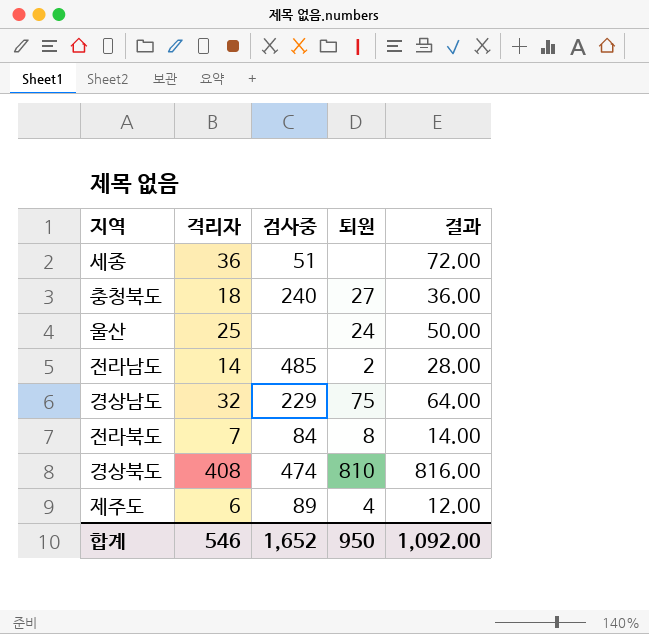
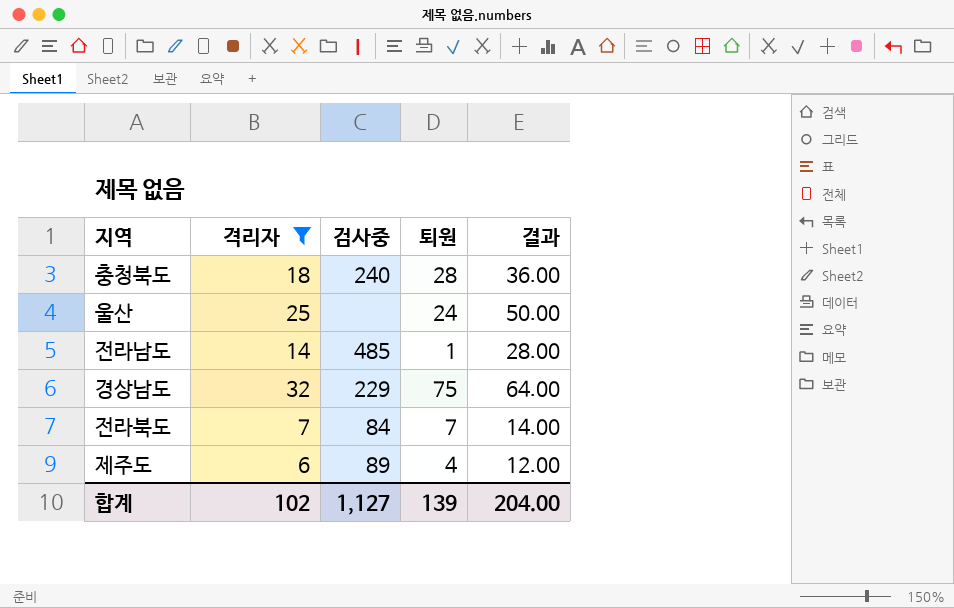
filter: none -> 격리자 <= 32
충청북도 | 퇴원: 27 -> 28
전라남도 | 퇴원: 2 -> 1
전라북도 | 퇴원: 8 -> 7
합계 | 격리자: 546 -> 102
합계 | 검사중: 1,652 -> 1,127
합계 | 퇴원: 950 -> 139
합계 | 결과: 1,092.00 -> 204.00

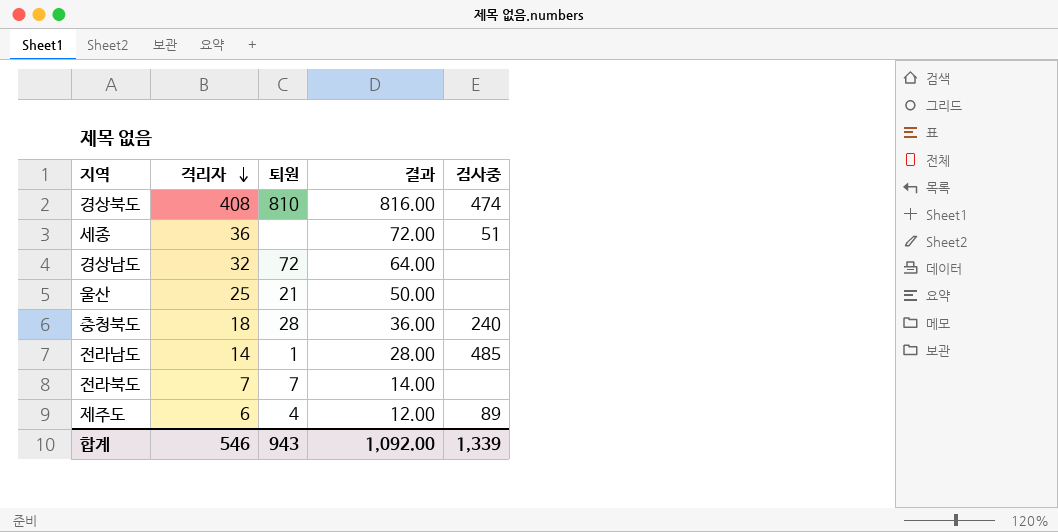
filter: 격리자 <= 32 -> none
row order: none -> 격리자 descending
column 검사중 | position: 3 -> 5
경상남도 | 퇴원: 75 -> 72
경상남도 | 검사중: 229 -> none
울산 | 퇴원: 24 -> 21
전라북도 | 검사중: 84 -> none
합계 | 격리자: 102 -> 546
합계 | 퇴원: 139 -> 943
합계 | 결과: 204.00 -> 1,092.00
합계 | 검사중: 1,127 -> 1,339

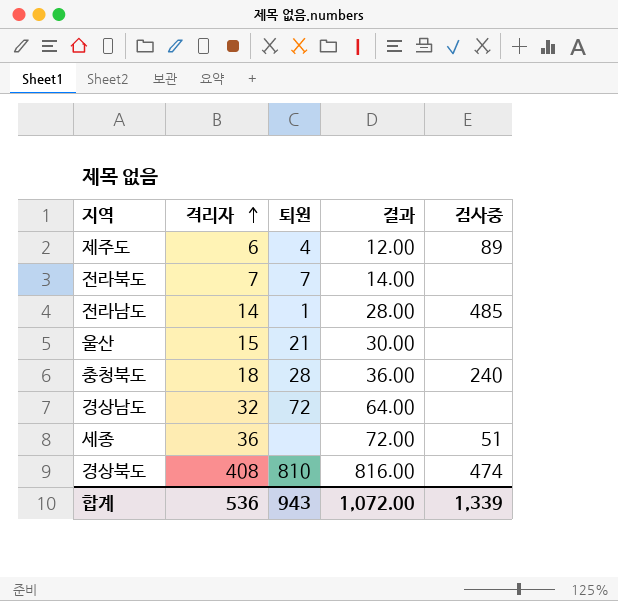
row order: 격리자 descending -> 격리자 ascending
울산 | 격리자: 25 -> 15
울산 | 결과: 50.00 -> 30.00
합계 | 격리자: 546 -> 536
합계 | 결과: 1,092.00 -> 1,072.00

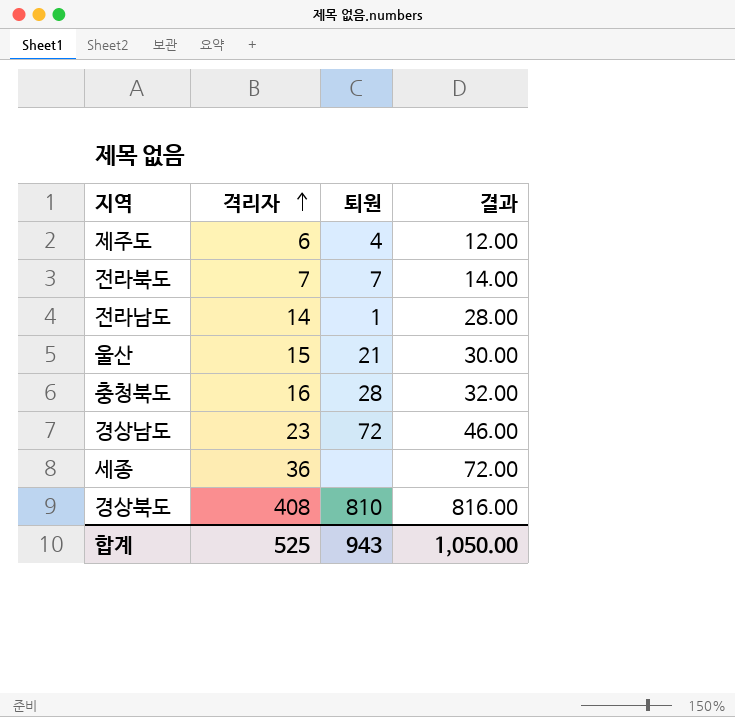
column 검사중 | position: 5 -> none
충청북도 | 격리자: 18 -> 16
충청북도 | 결과: 36.00 -> 32.00
경상남도 | 격리자: 32 -> 23
경상남도 | 결과: 64.00 -> 46.00
합계 | 격리자: 536 -> 525
합계 | 결과: 1,072.00 -> 1,050.00

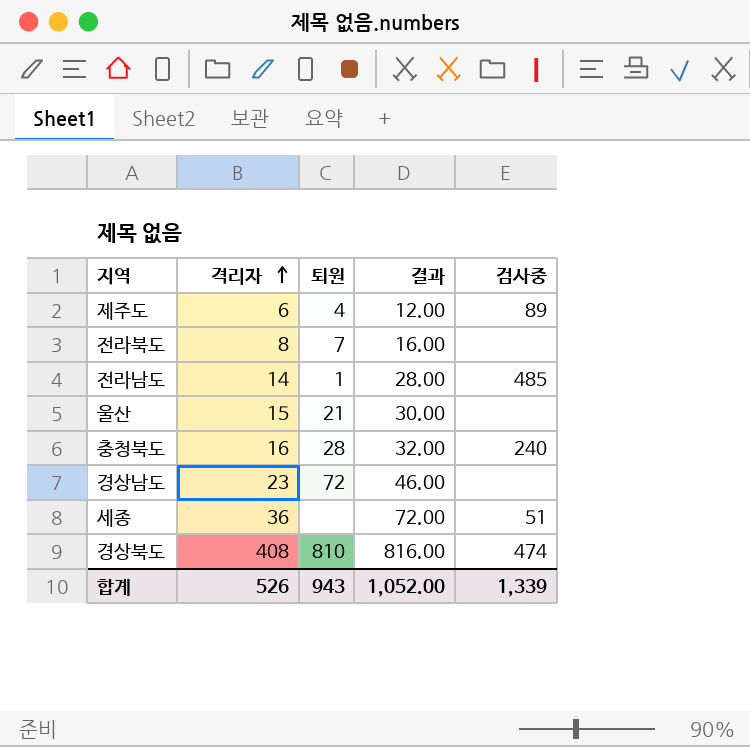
column 검사중 | position: none -> 5
전라북도 | 격리자: 7 -> 8
전라북도 | 결과: 14.00 -> 16.00
합계 | 격리자: 525 -> 526
합계 | 결과: 1,050.00 -> 1,052.00

